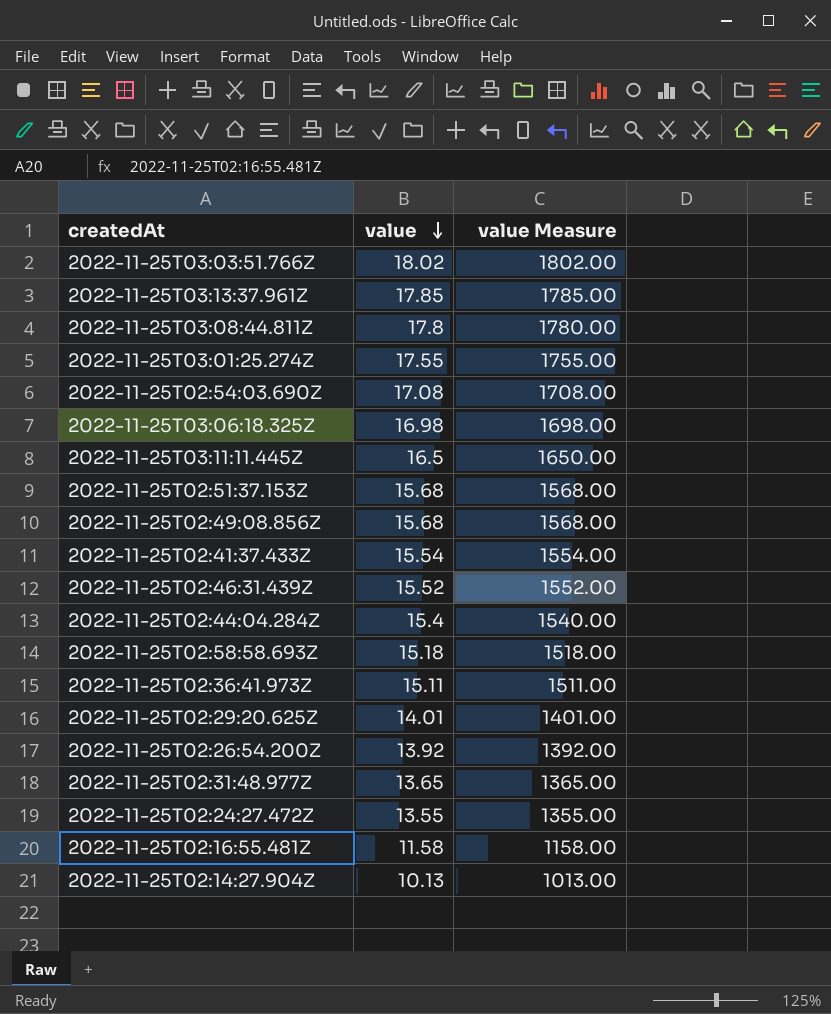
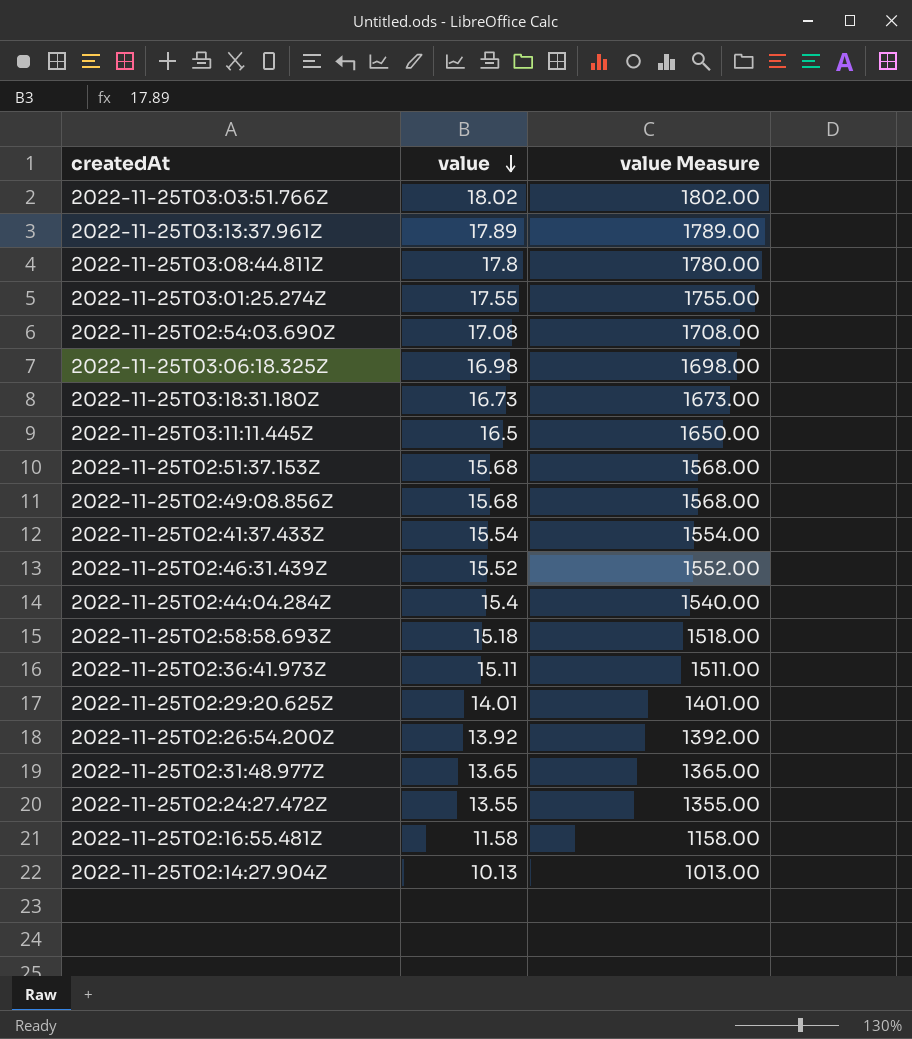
2022-11-25T03:13:37.961Z | value: 17.85 -> 17.89
2022-11-25T03:13:37.961Z | value Measure: 1785.00 -> 1789.00
row 2022-11-25T03:18:31.180Z: none -> 16.73 | 1673.00

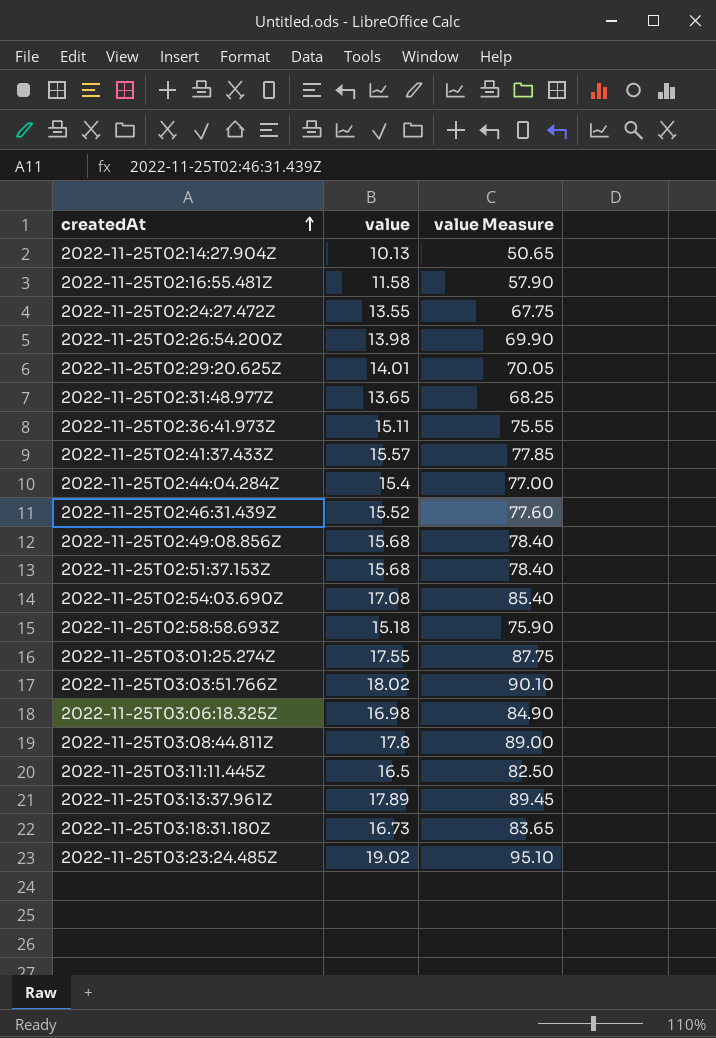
row order: value descending -> createdAt ascending
column value Measure | formula: [value] * 100 -> [value] * 5
2022-11-25T02:26:54.200Z | value: 13.92 -> 13.98
2022-11-25T02:41:37.433Z | value: 15.54 -> 15.57
row 2022-11-25T03:23:24.485Z: none -> 19.02 | 95.10

